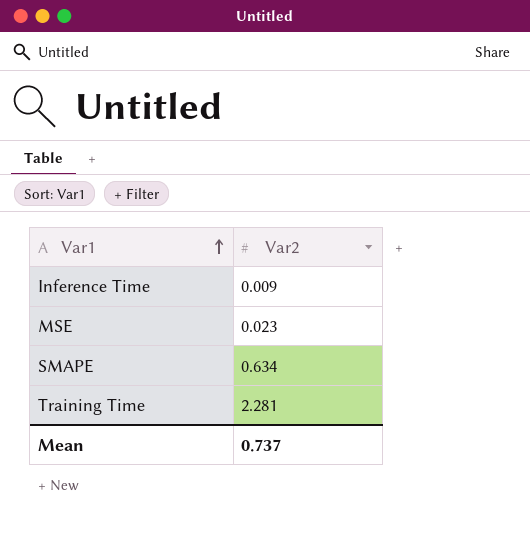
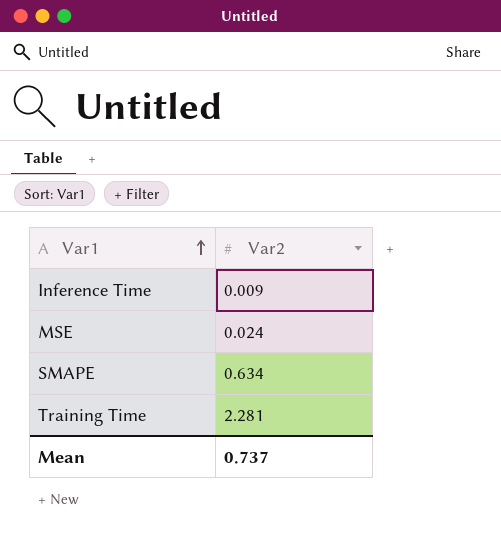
MSE | Var2: 0.023 -> 0.024

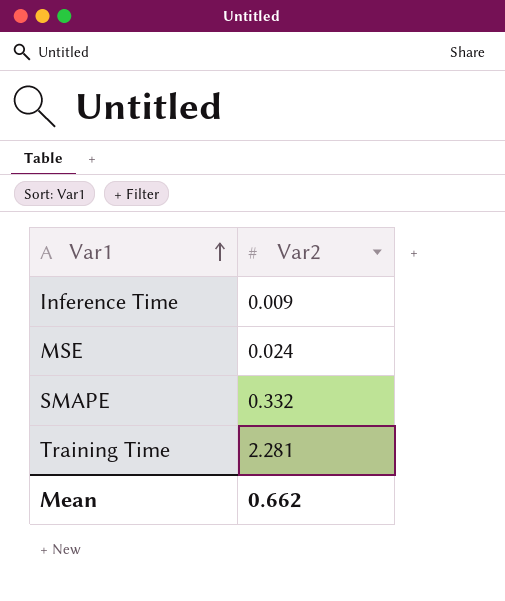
SMAPE | Var2: 0.634 -> 0.332
Mean | Var2: 0.737 -> 0.662

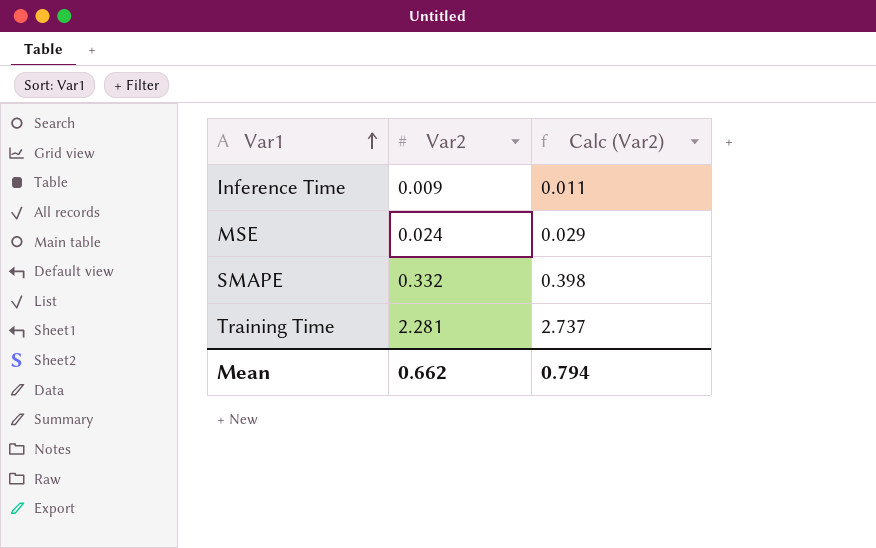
column Calc (Var2) | formula: none -> [Var2] * 1.2

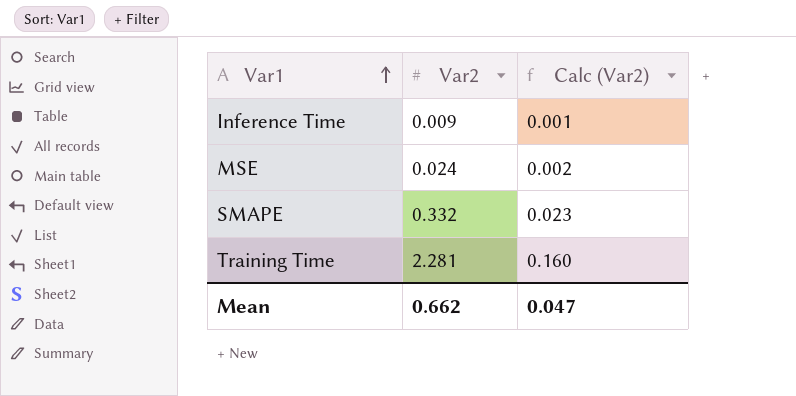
column Calc (Var2) | formula: [Var2] * 1.2 -> [Var2] * 0.07
Mean | Calc (Var2): 0.794 -> 0.047

